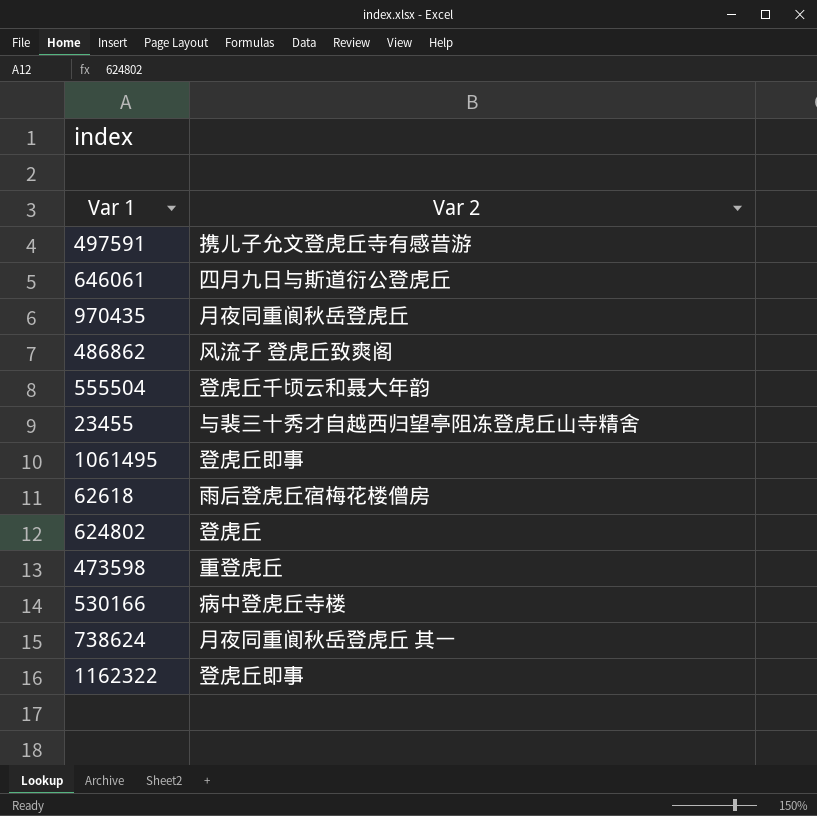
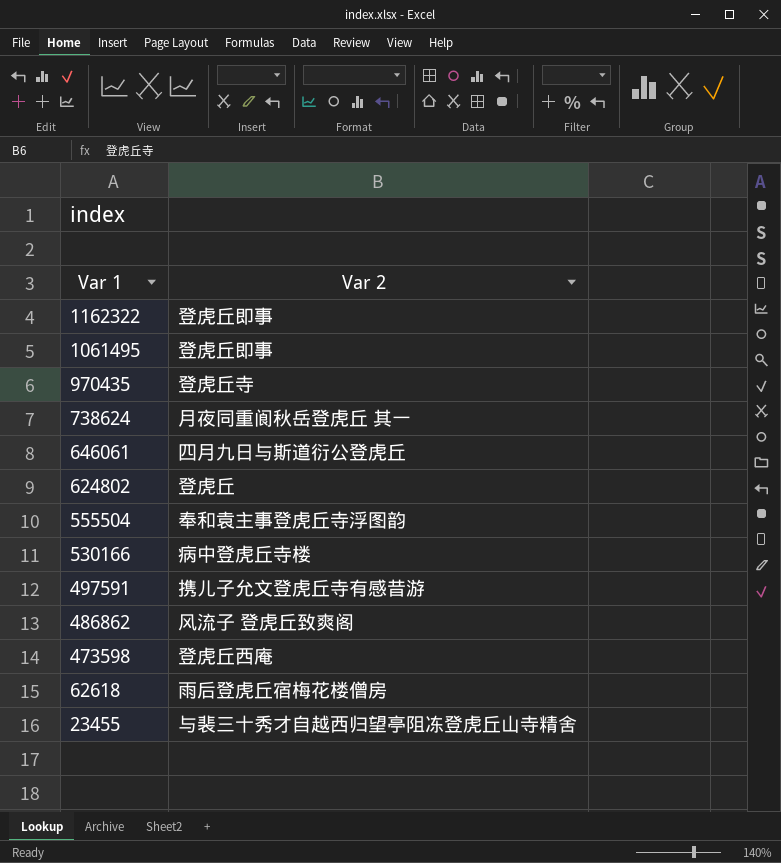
row order: none -> Var 1 descending
970435 | Var 2: 月夜同重阆秋岳登虎丘 -> 登虎丘寺
555504 | Var 2: 登虎丘千顷云和聂大年韵 -> 奉和袁主事登虎丘寺浮图韵
473598 | Var 2: 重登虎丘 -> 登虎丘西庵

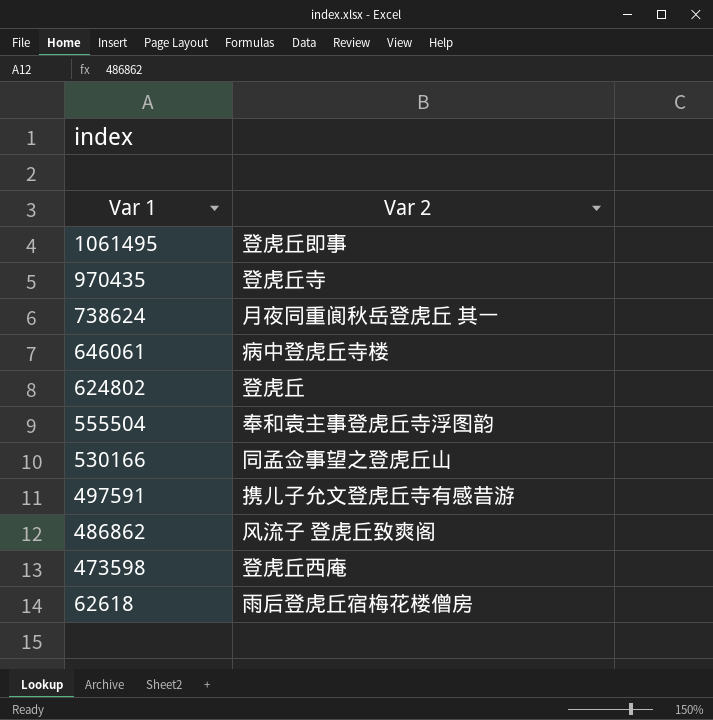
row 1162322: 登虎丘即事 -> none
row 23455: 与裴三十秀才自越西归望亭阻冻登虎丘山寺精舍 -> none
646061 | Var 2: 四月九日与斯道衍公登虎丘 -> 病中登虎丘寺楼
530166 | Var 2: 病中登虎丘寺楼 -> 同孟佥事望之登虎丘山

